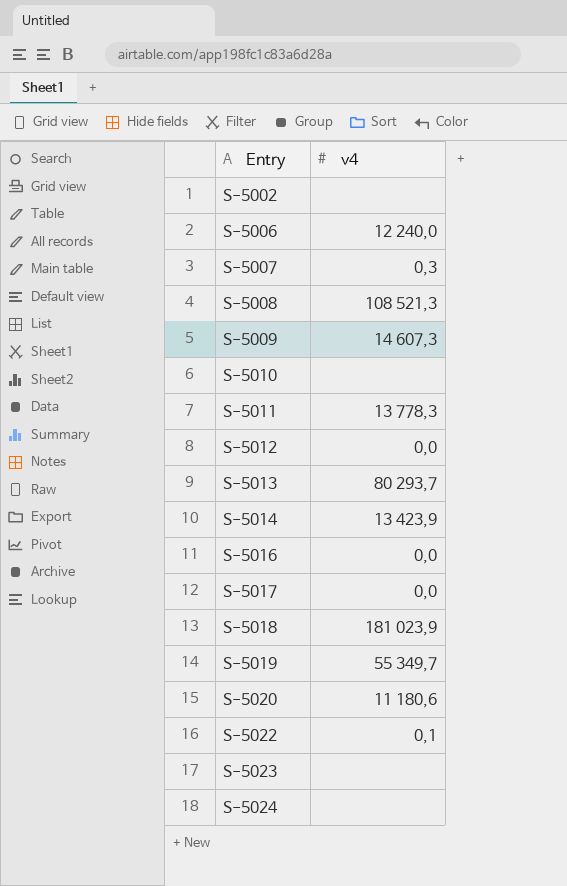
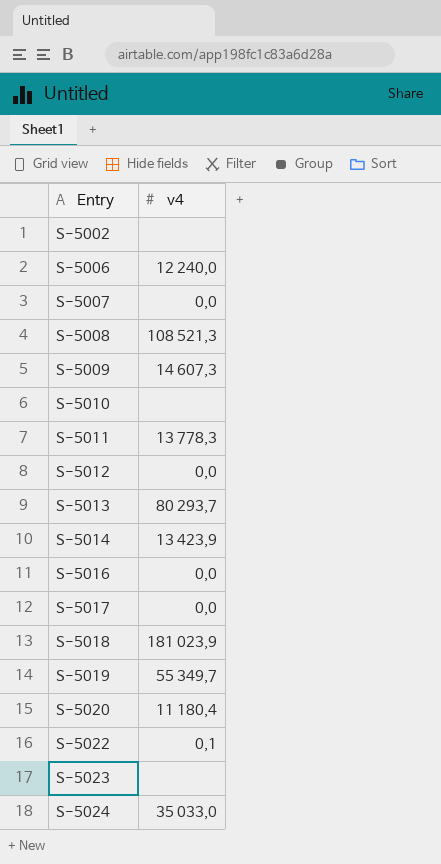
S-5007 | v4: 0,3 -> 0,0
S-5020 | v4: 11 180,6 -> 11 180,4
S-5024 | v4: none -> 35 033,0

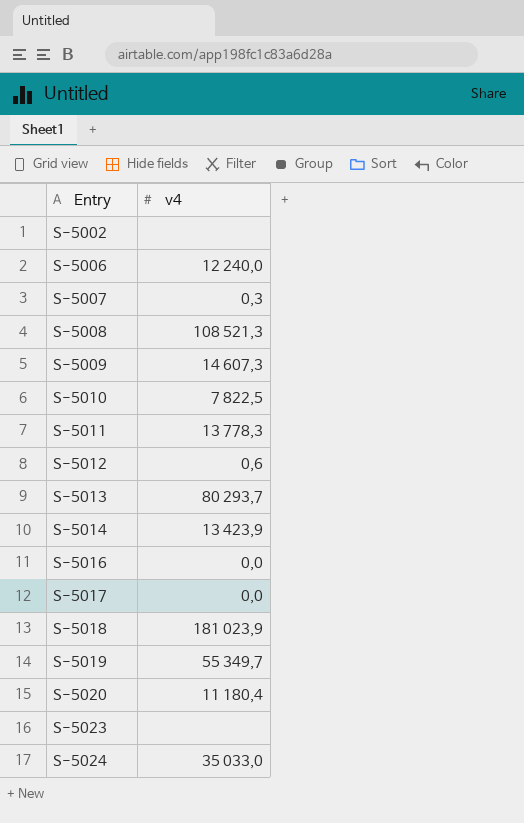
row S-5022: 0,1 -> none
S-5007 | v4: 0,0 -> 0,3
S-5010 | v4: none -> 7 822,5
S-5012 | v4: 0,0 -> 0,6

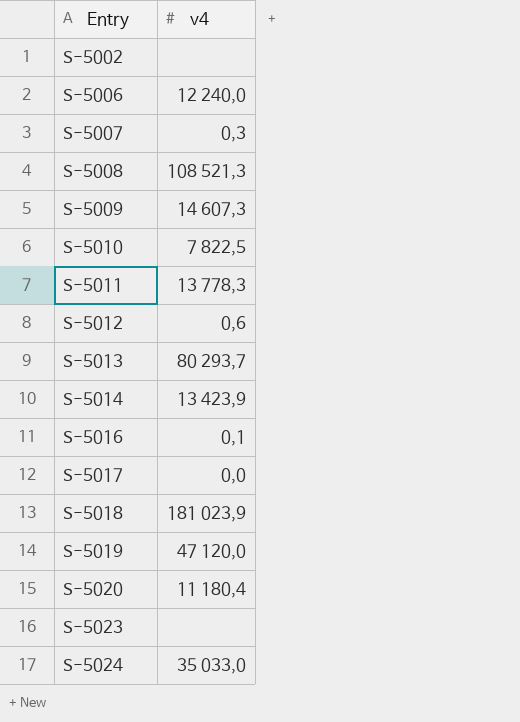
S-5016 | v4: 0,0 -> 0,1
S-5019 | v4: 55 349,7 -> 47 120,0

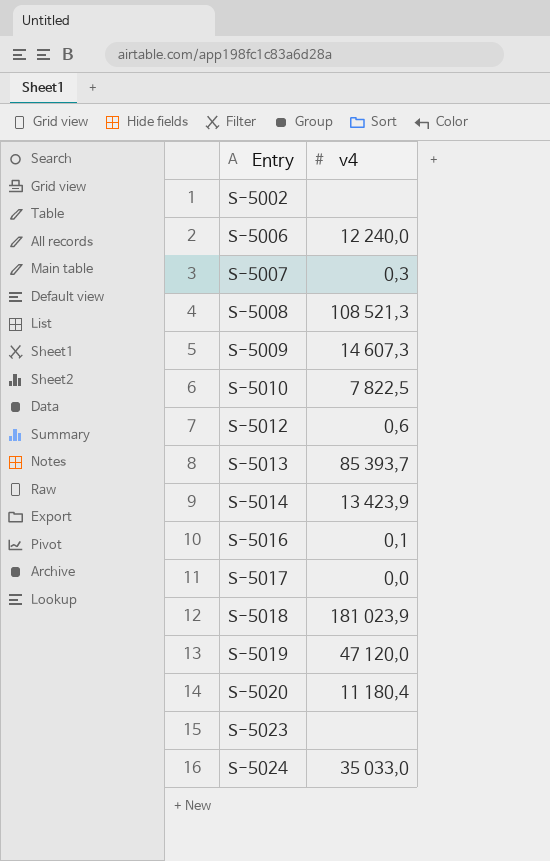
row S-5011: 13 778,3 -> none
S-5013 | v4: 80 293,7 -> 85 393,7

